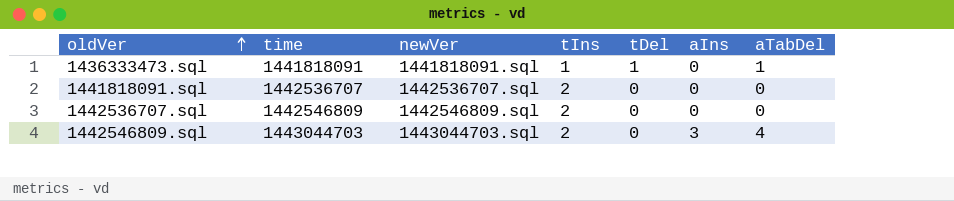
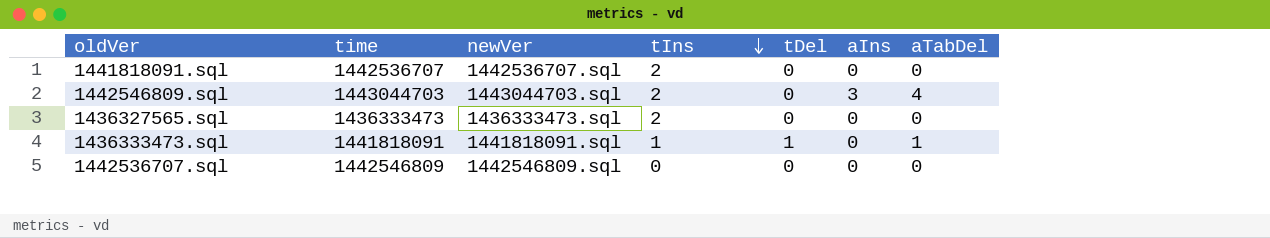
row order: oldVer ascending -> tIns descending
row 1436327565.sql: none -> 1436333473 | 1436333473.sql | 2 | 0 | 0 | 0
1442536707.sql | tIns: 2 -> 0

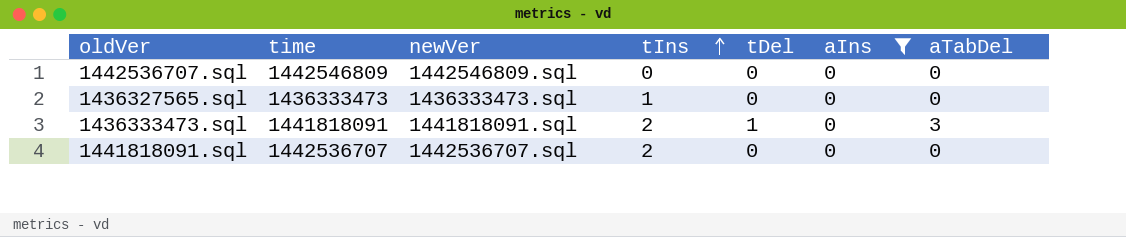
filter: none -> aIns = 0
row order: tIns descending -> tIns ascending
1436327565.sql | tIns: 2 -> 1
1436333473.sql | tIns: 1 -> 2
1436333473.sql | aTabDel: 1 -> 3

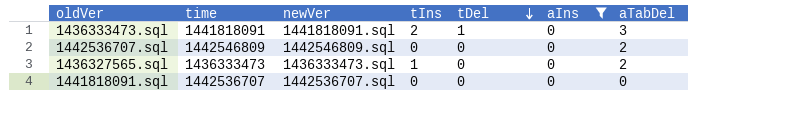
row order: tIns ascending -> tDel descending
1442536707.sql | aTabDel: 0 -> 2
1436327565.sql | aTabDel: 0 -> 2
1441818091.sql | tIns: 2 -> 0

